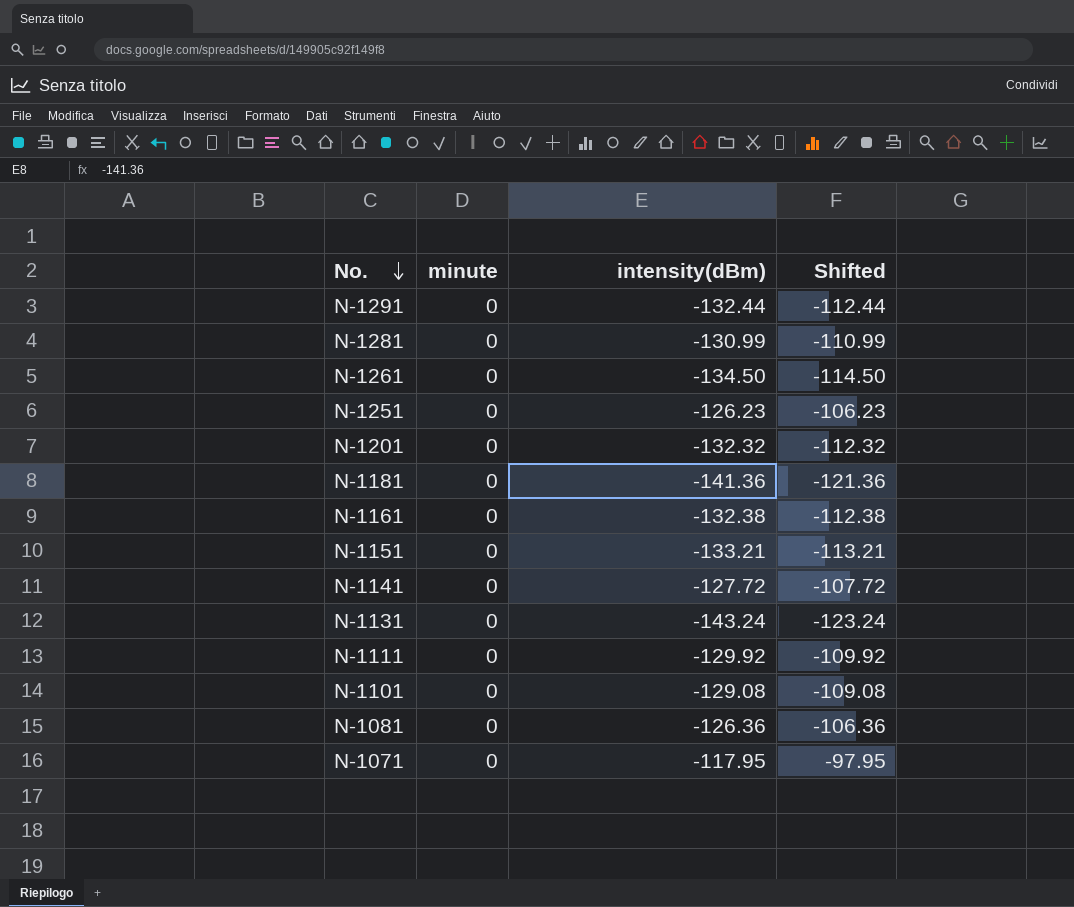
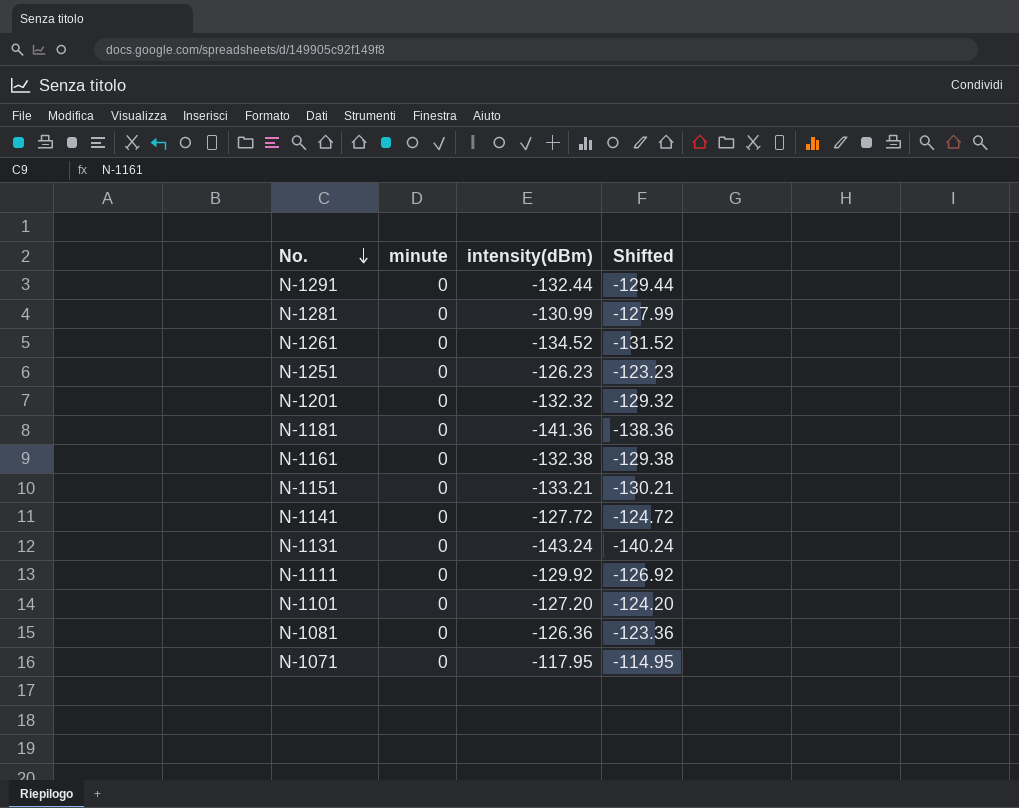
column Shifted | formula: [intensity(dBm)] + 20 -> [intensity(dBm)] + 3
N-1261 | intensity(dBm): -134.50 -> -134.52
N-1101 | intensity(dBm): -129.08 -> -127.20

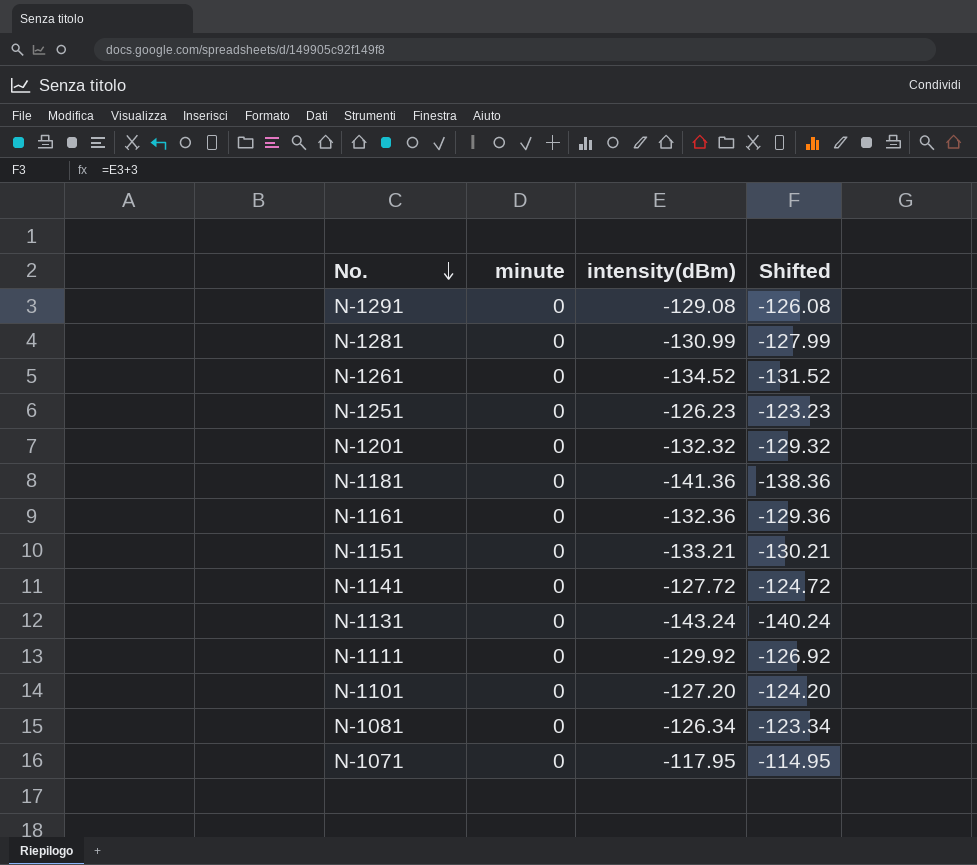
N-1291 | intensity(dBm): -132.44 -> -129.08
N-1291 | Shifted: -129.44 -> -126.08
N-1161 | intensity(dBm): -132.38 -> -132.36
N-1161 | Shifted: -129.38 -> -129.36
N-1081 | intensity(dBm): -126.36 -> -126.34
N-1081 | Shifted: -123.36 -> -123.34

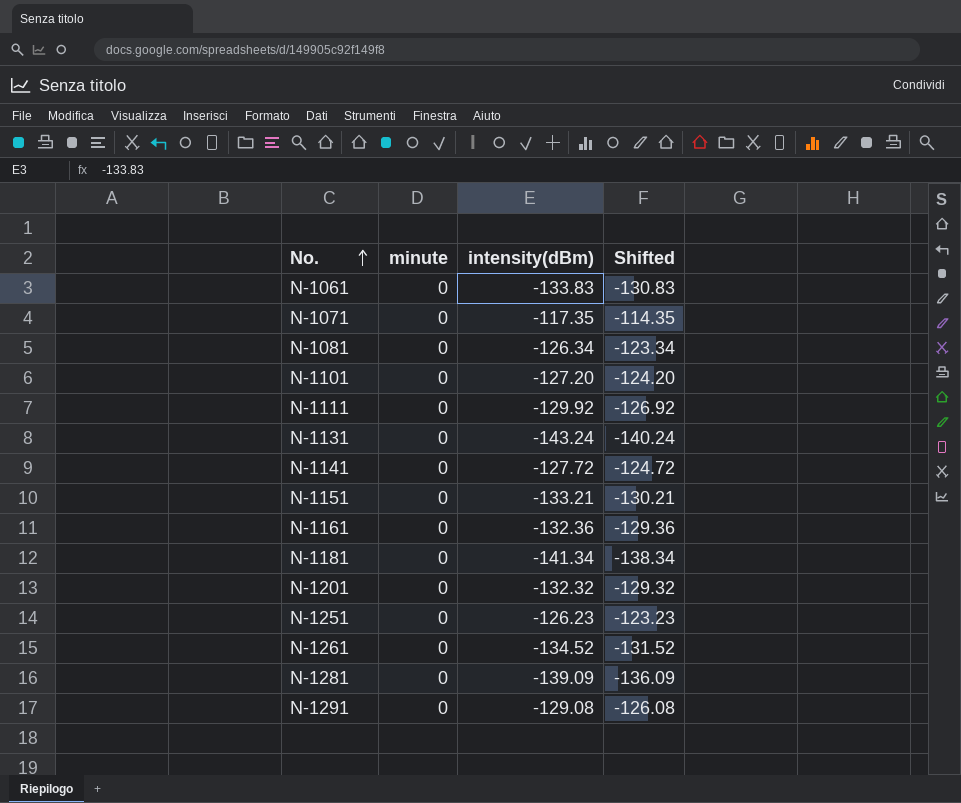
row order: No. descending -> No. ascending
row N-1061: none -> 0 | -133.83 | -130.83
N-1071 | intensity(dBm): -117.95 -> -117.35
N-1071 | Shifted: -114.95 -> -114.35
N-1181 | intensity(dBm): -141.36 -> -141.34
N-1181 | Shifted: -138.36 -> -138.34
N-1281 | intensity(dBm): -130.99 -> -139.09
N-1281 | Shifted: -127.99 -> -136.09

